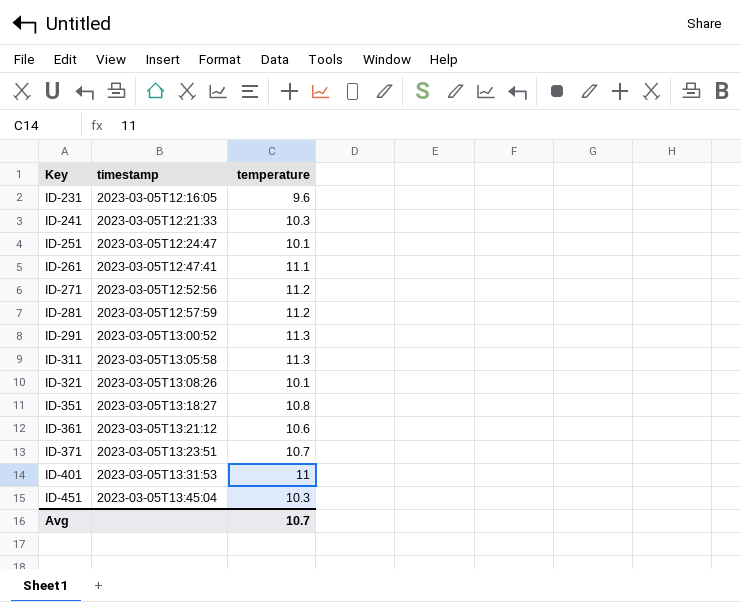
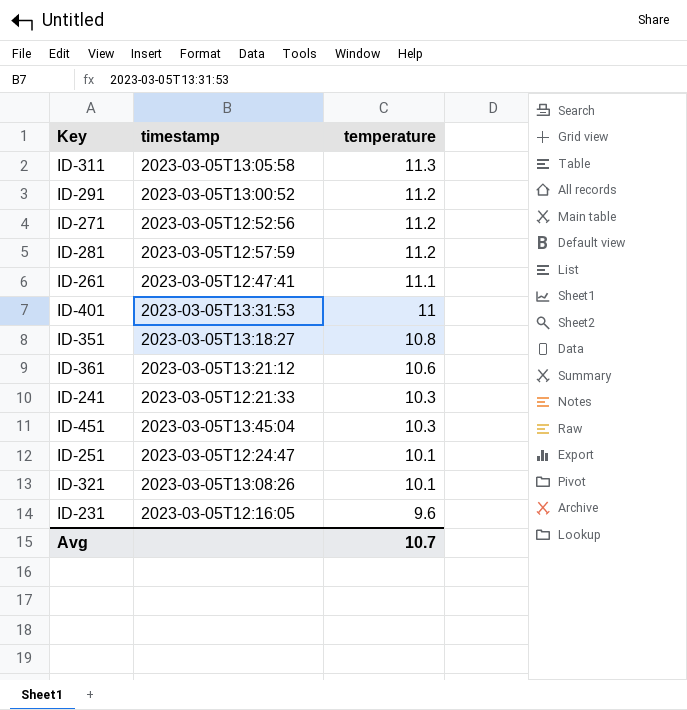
row order: Key ascending -> temperature descending
row ID-371: 2023-03-05T13:23:51 | 10.7 -> none
ID-291 | temperature: 11.3 -> 11.2

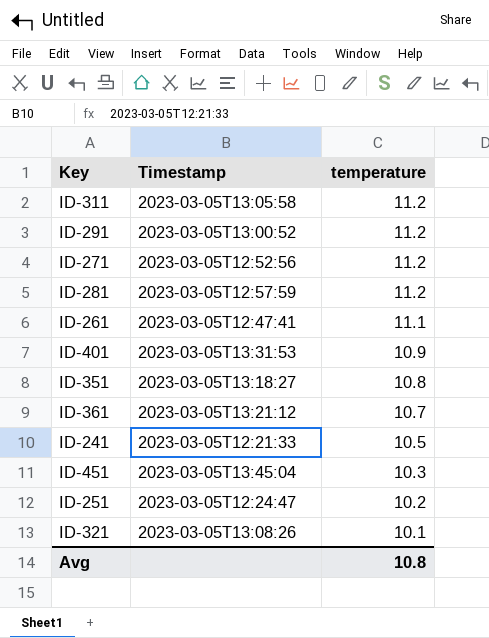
column name: timestamp -> Timestamp
row ID-231: 2023-03-05T12:16:05 | 9.6 -> none
ID-311 | temperature: 11.3 -> 11.2
ID-401 | temperature: 11 -> 10.9
ID-361 | temperature: 10.6 -> 10.7
ID-241 | temperature: 10.3 -> 10.5
ID-251 | temperature: 10.1 -> 10.2
Avg | temperature: 10.7 -> 10.8

